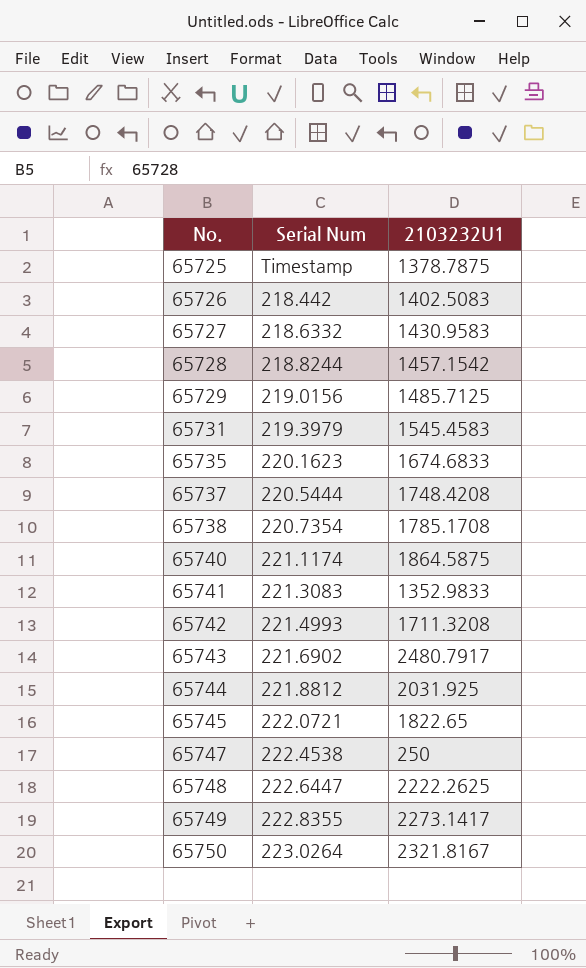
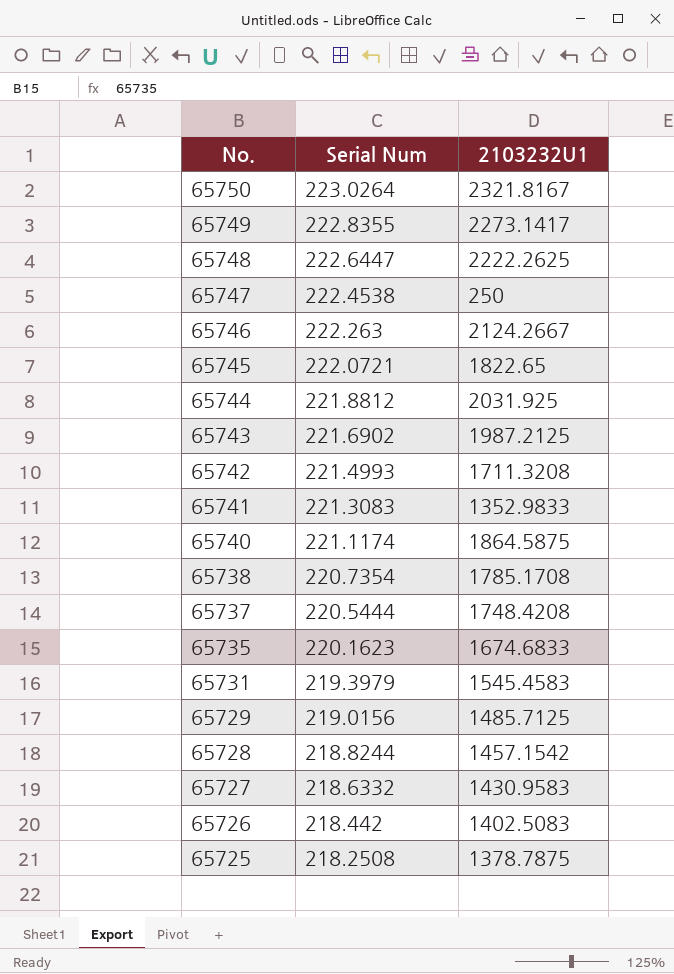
row order: No. ascending -> No. descending
row 65746: none -> 222.263 | 2124.2667
65743 | 2103232U1: 2480.7917 -> 1987.2125
65725 | Serial Num: Timestamp -> 218.2508

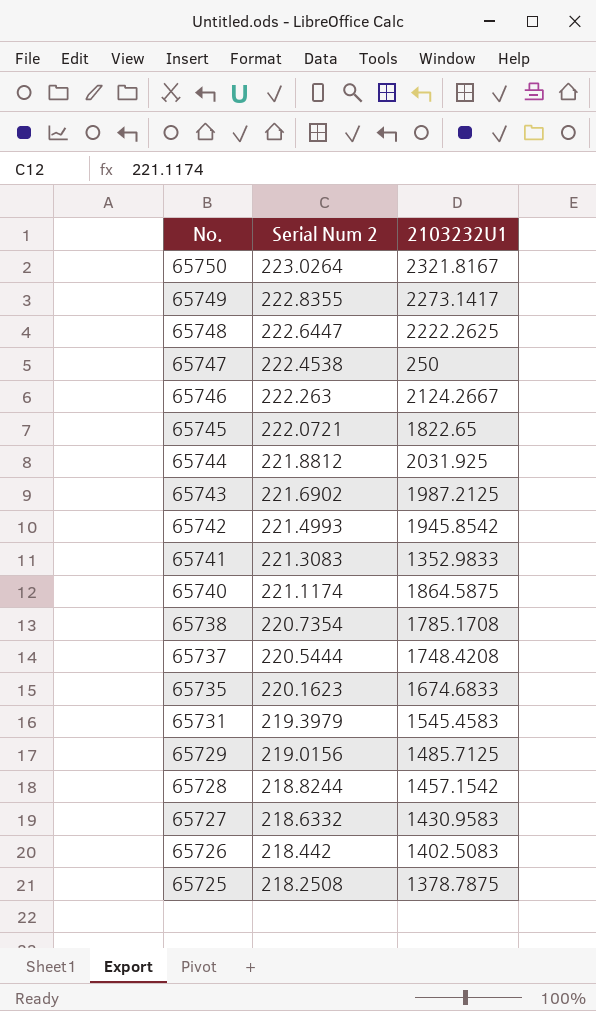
column name: Serial Num -> Serial Num 2
65742 | 2103232U1: 1711.3208 -> 1945.8542

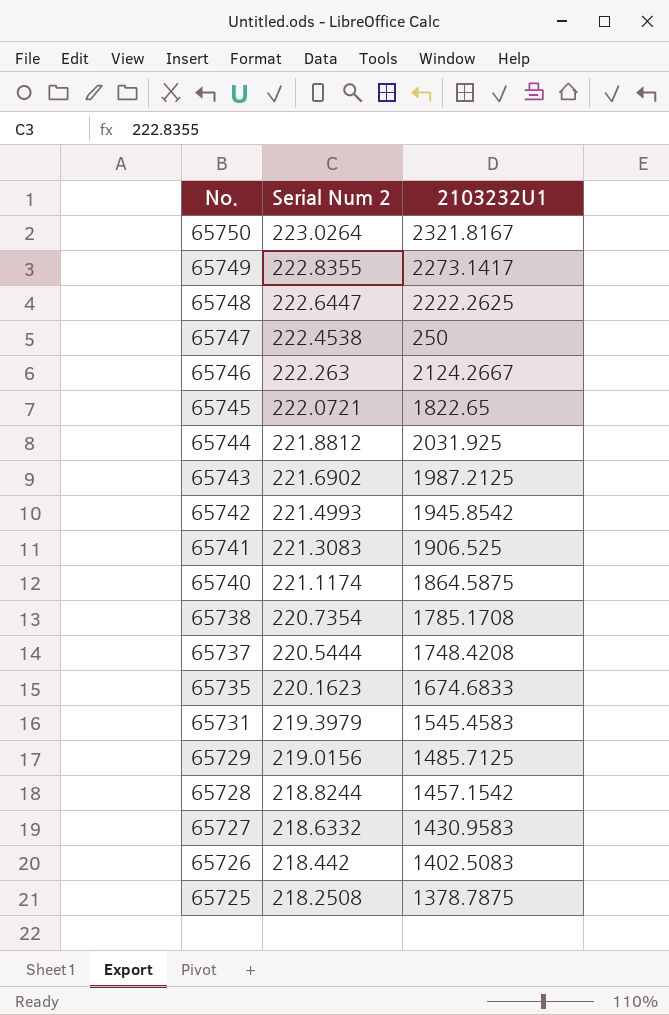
65741 | 2103232U1: 1352.9833 -> 1906.525

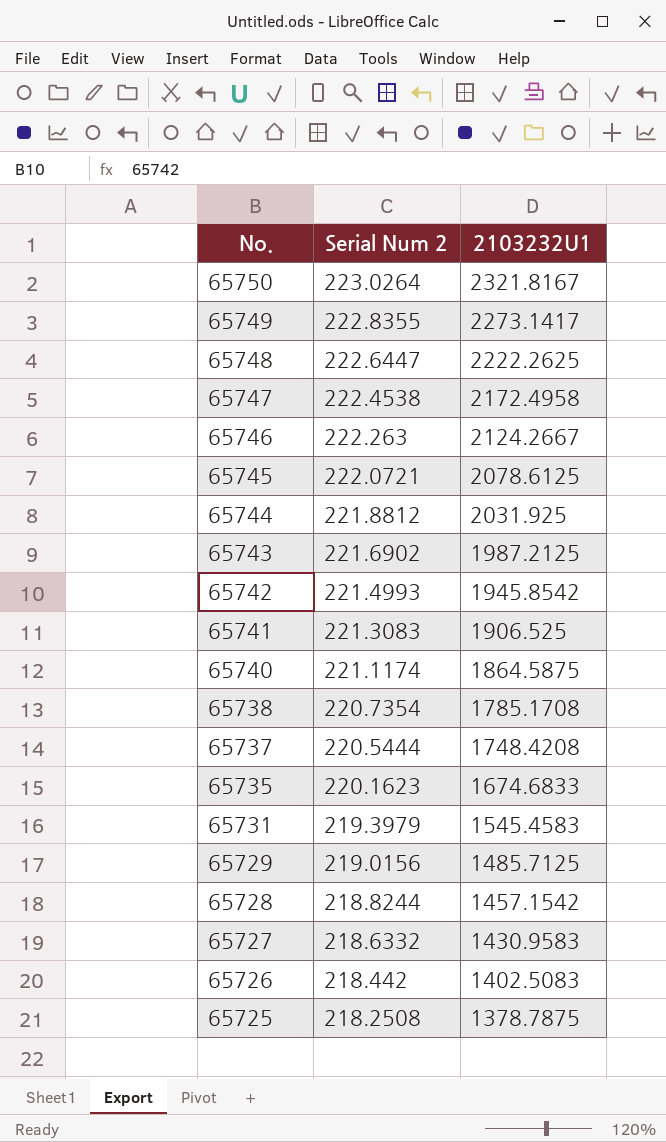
65747 | 2103232U1: 250 -> 2172.4958
65745 | 2103232U1: 1822.65 -> 2078.6125

